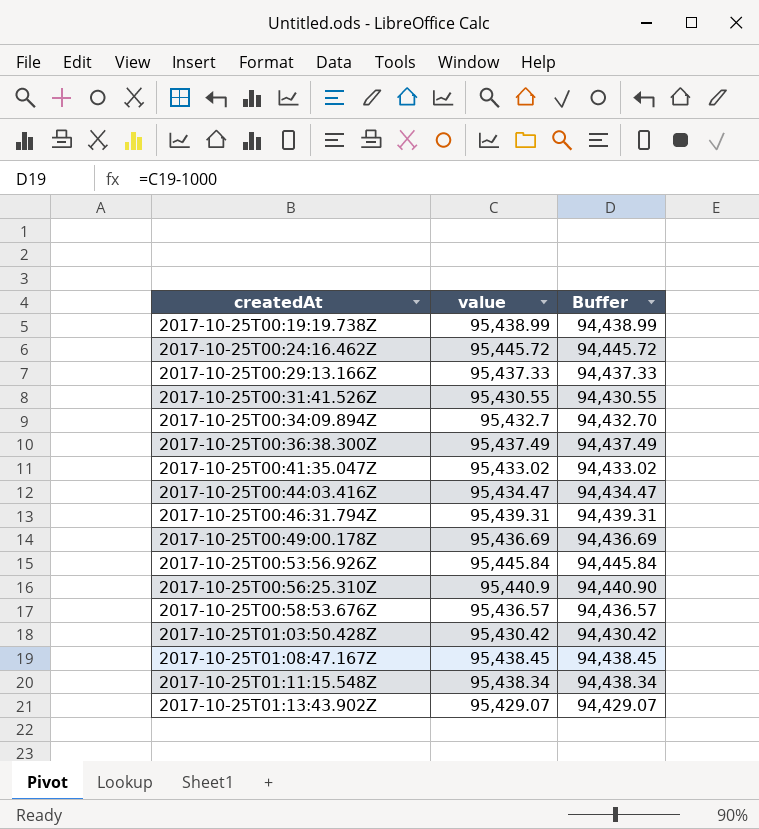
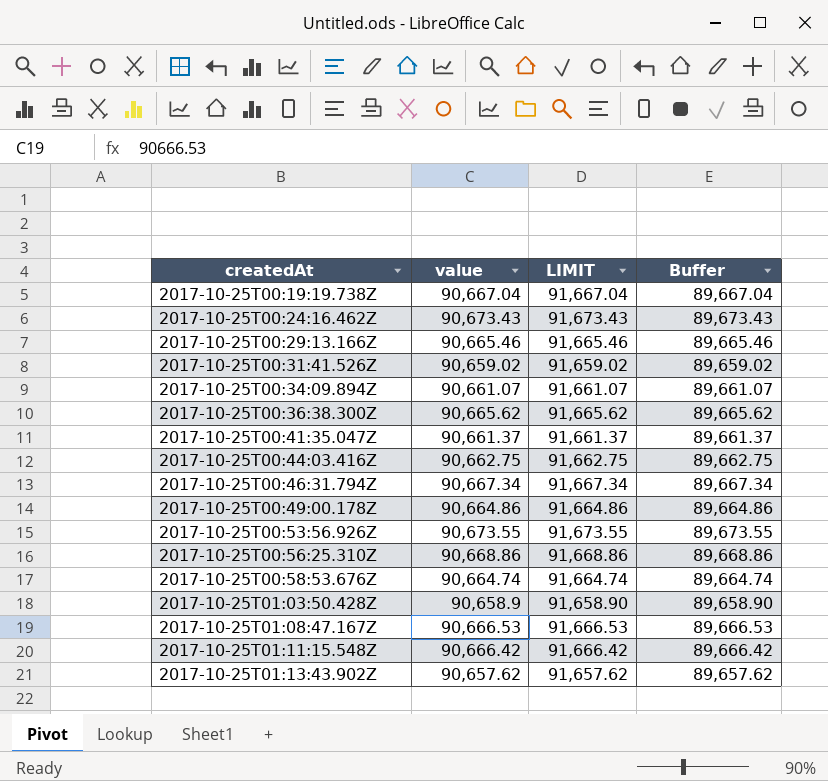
column LIMIT | formula: none -> [value] + 1000
2017-10-25T00:19:19.738Z | value: 95,438.99 -> 90,667.04
2017-10-25T00:19:19.738Z | Buffer: 94,438.99 -> 89,667.04
2017-10-25T00:24:16.462Z | value: 95,445.72 -> 90,673.43
2017-10-25T00:24:16.462Z | Buffer: 94,445.72 -> 89,673.43
2017-10-25T00:29:13.166Z | value: 95,437.33 -> 90,665.46
2017-10-25T00:29:13.166Z | Buffer: 94,437.33 -> 89,665.46
2017-10-25T00:31:41.526Z | value: 95,430.55 -> 90,659.02
2017-10-25T00:31:41.526Z | Buffer: 94,430.55 -> 89,659.02
2017-10-25T00:34:09.894Z | value: 95,432.7 -> 90,661.07
2017-10-25T00:34:09.894Z | Buffer: 94,432.70 -> 89,661.07
2017-10-25T00:36:38.300Z | value: 95,437.49 -> 90,665.62
2017-10-25T00:36:38.300Z | Buffer: 94,437.49 -> 89,665.62
2017-10-25T00:41:35.047Z | value: 95,433.02 -> 90,661.37
2017-10-25T00:41:35.047Z | Buffer: 94,433.02 -> 89,661.37
2017-10-25T00:44:03.416Z | value: 95,434.47 -> 90,662.75
2017-10-25T00:44:03.416Z | Buffer: 94,434.47 -> 89,662.75
2017-10-25T00:46:31.794Z | value: 95,439.31 -> 90,667.34
2017-10-25T00:46:31.794Z | Buffer: 94,439.31 -> 89,667.34
2017-10-25T00:49:00.178Z | value: 95,436.69 -> 90,664.86
2017-10-25T00:49:00.178Z | Buffer: 94,436.69 -> 89,664.86
2017-10-25T00:53:56.926Z | value: 95,445.84 -> 90,673.55
2017-10-25T00:53:56.926Z | Buffer: 94,445.84 -> 89,673.55
2017-10-25T00:56:25.310Z | value: 95,440.9 -> 90,668.86
2017-10-25T00:56:25.310Z | Buffer: 94,440.90 -> 89,668.86
2017-10-25T00:58:53.676Z | value: 95,436.57 -> 90,664.74
2017-10-25T00:58:53.676Z | Buffer: 94,436.57 -> 89,664.74
2017-10-25T01:03:50.428Z | value: 95,430.42 -> 90,658.9
2017-10-25T01:03:50.428Z | Buffer: 94,430.42 -> 89,658.90
2017-10-25T01:08:47.167Z | value: 95,438.45 -> 90,666.53
2017-10-25T01:08:47.167Z | Buffer: 94,438.45 -> 89,666.53
2017-10-25T01:11:15.548Z | value: 95,438.34 -> 90,666.42
2017-10-25T01:11:15.548Z | Buffer: 94,438.34 -> 89,666.42
2017-10-25T01:13:43.902Z | value: 95,429.07 -> 90,657.62
2017-10-25T01:13:43.902Z | Buffer: 94,429.07 -> 89,657.62

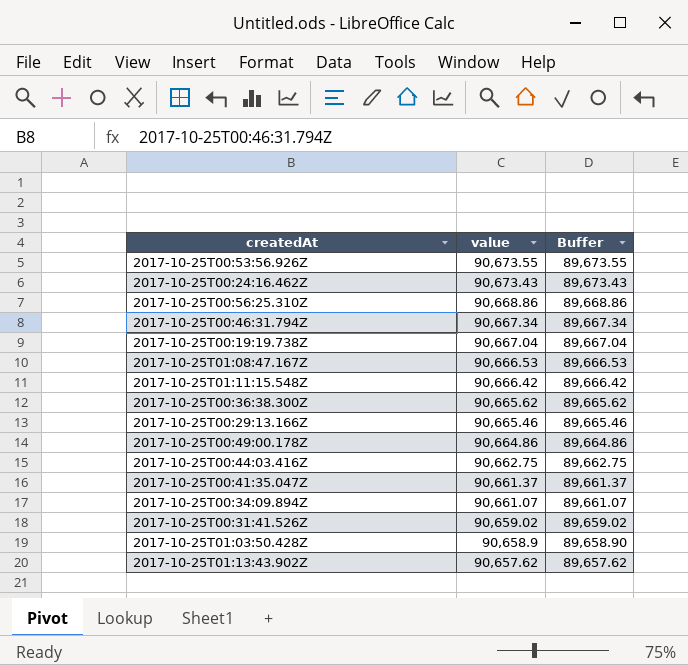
row order: createdAt ascending -> value descending
column LIMIT | formula: [value] + 1000 -> none
row 2017-10-25T00:58:53.676Z: 90,664.74 | 91,664.74 | 89,664.74 -> none

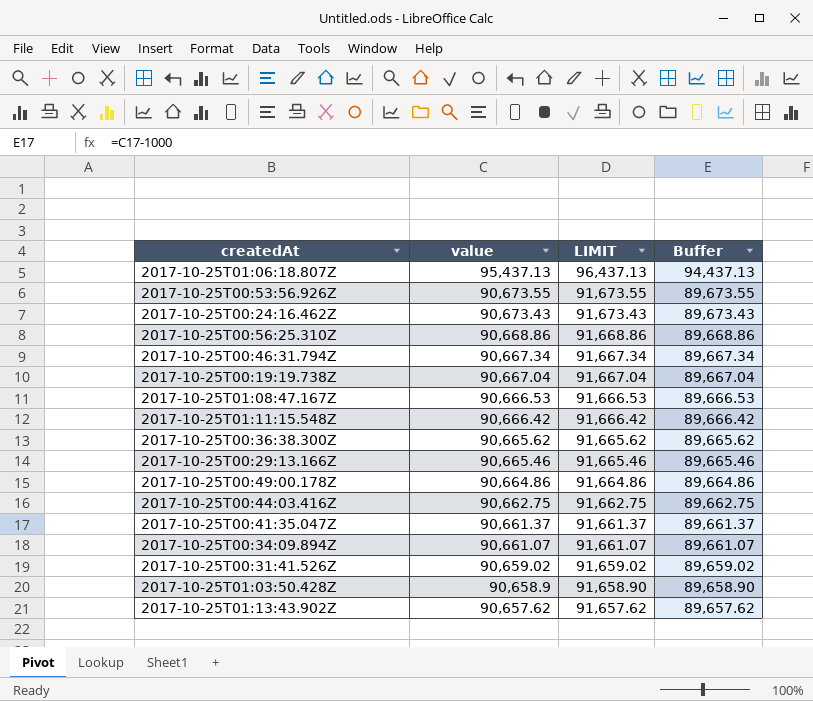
column LIMIT | formula: none -> [value] + 1000
row 2017-10-25T01:06:18.807Z: none -> 95,437.13 | 96,437.13 | 94,437.13

